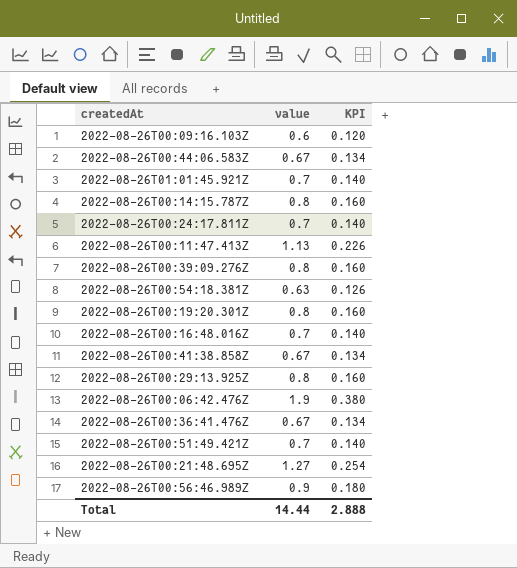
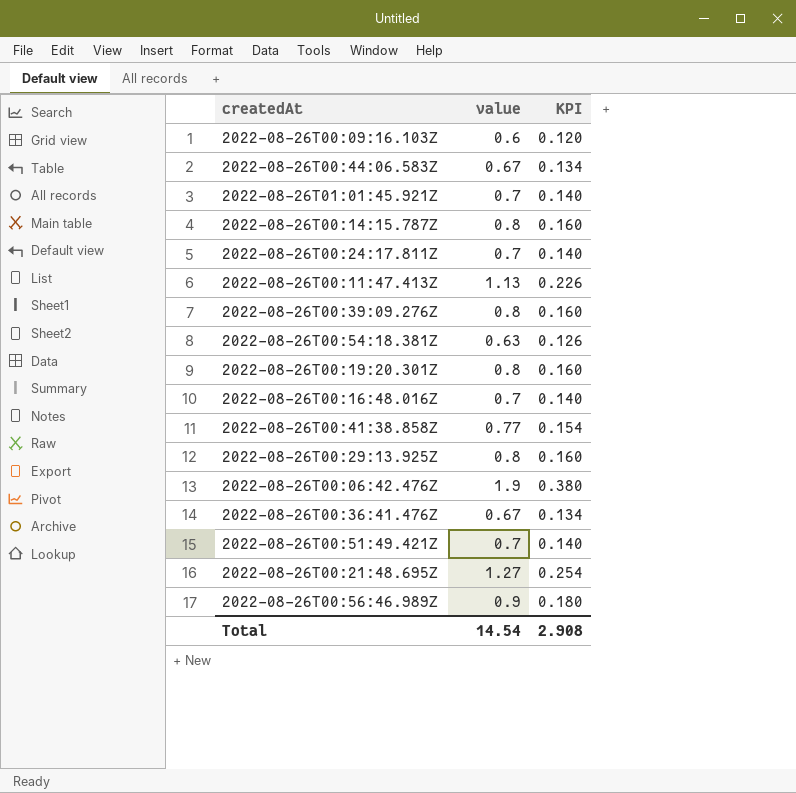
2022-08-26T00:41:38.858Z | value: 0.67 -> 0.77
2022-08-26T00:41:38.858Z | KPI: 0.134 -> 0.154
Total | value: 14.44 -> 14.54
Total | KPI: 2.888 -> 2.908

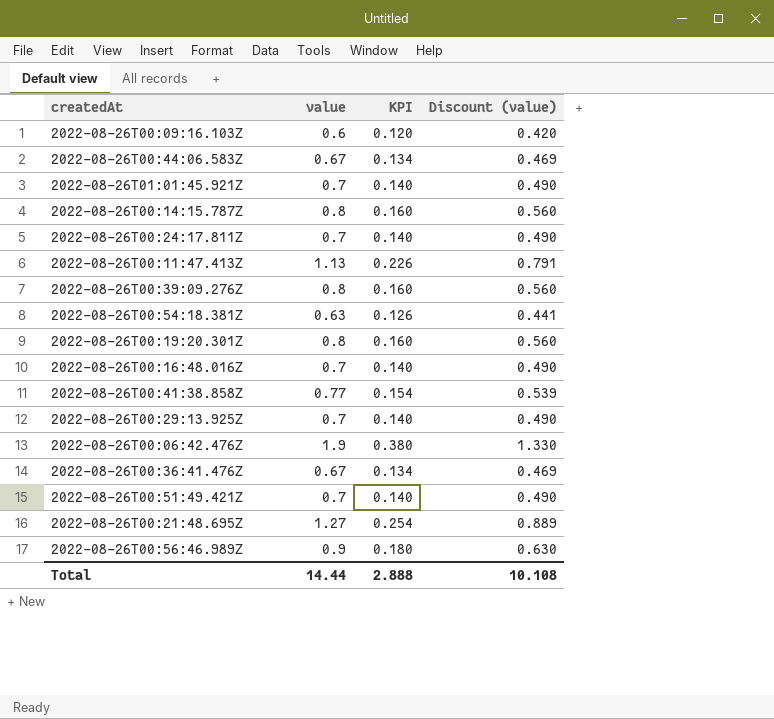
column Discount (value) | formula: none -> [value] * 0.7
2022-08-26T00:29:13.925Z | value: 0.8 -> 0.7
2022-08-26T00:29:13.925Z | KPI: 0.160 -> 0.140
Total | value: 14.54 -> 14.44
Total | KPI: 2.908 -> 2.888

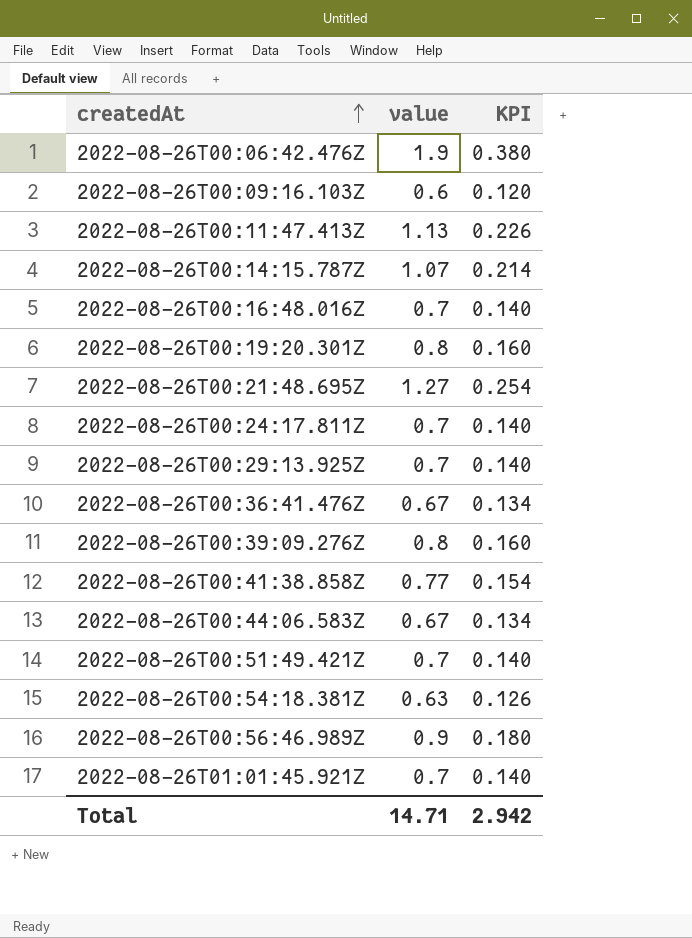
row order: none -> createdAt ascending
column Discount (value) | formula: [value] * 0.7 -> none
2022-08-26T00:14:15.787Z | value: 0.8 -> 1.07
2022-08-26T00:14:15.787Z | KPI: 0.160 -> 0.214
Total | value: 14.44 -> 14.71
Total | KPI: 2.888 -> 2.942

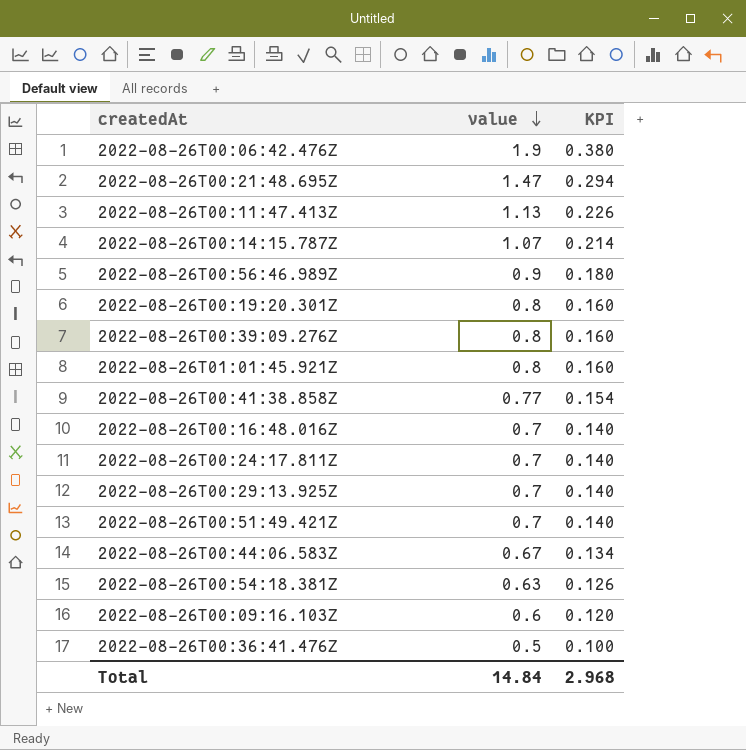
row order: createdAt ascending -> value descending
2022-08-26T00:21:48.695Z | value: 1.27 -> 1.47
2022-08-26T00:21:48.695Z | KPI: 0.254 -> 0.294
2022-08-26T01:01:45.921Z | value: 0.7 -> 0.8
2022-08-26T01:01:45.921Z | KPI: 0.140 -> 0.160
2022-08-26T00:36:41.476Z | value: 0.67 -> 0.5
2022-08-26T00:36:41.476Z | KPI: 0.134 -> 0.100
Total | value: 14.71 -> 14.84
Total | KPI: 2.942 -> 2.968

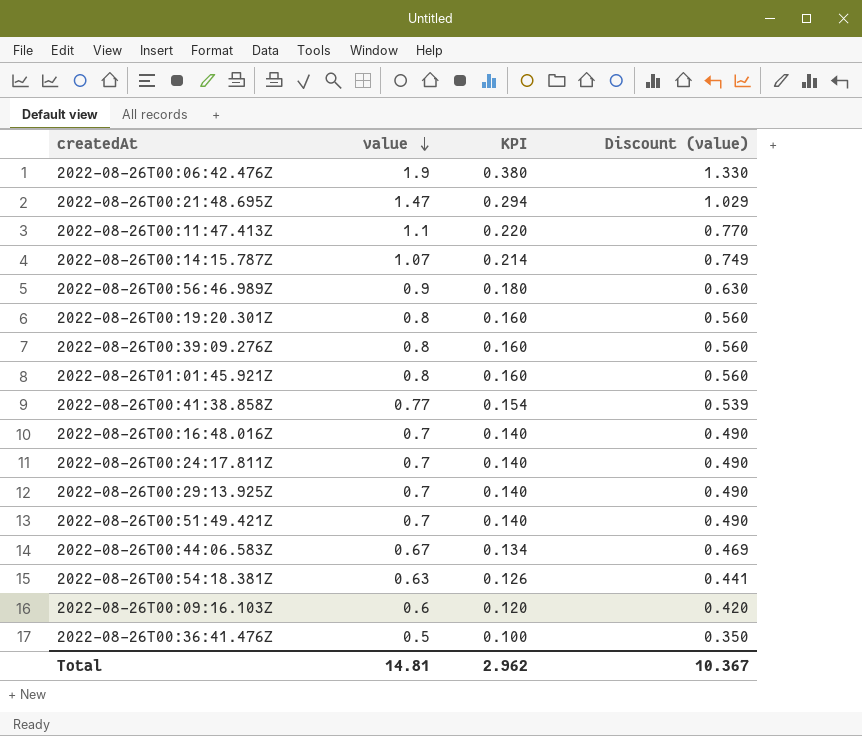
column Discount (value) | formula: none -> [value] * 0.7
2022-08-26T00:11:47.413Z | value: 1.13 -> 1.1
2022-08-26T00:11:47.413Z | KPI: 0.226 -> 0.220
Total | value: 14.84 -> 14.81
Total | KPI: 2.968 -> 2.962

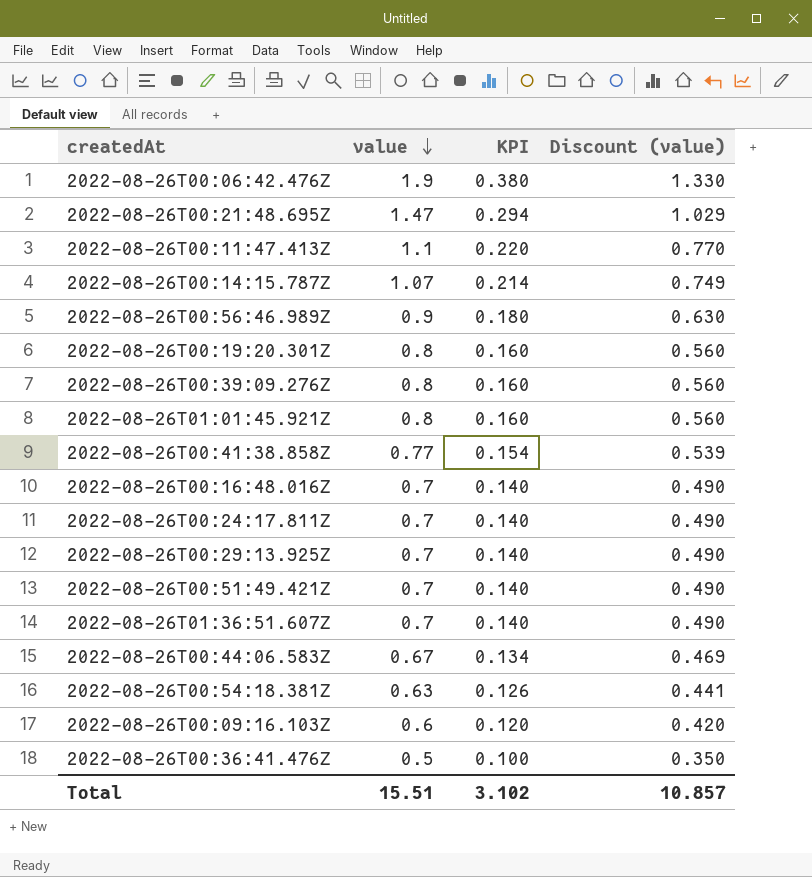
row 2022-08-26T01:36:51.607Z: none -> 0.7 | 0.140 | 0.490
Total | value: 14.81 -> 15.51
Total | KPI: 2.962 -> 3.102
Total | Discount (value): 10.367 -> 10.857

